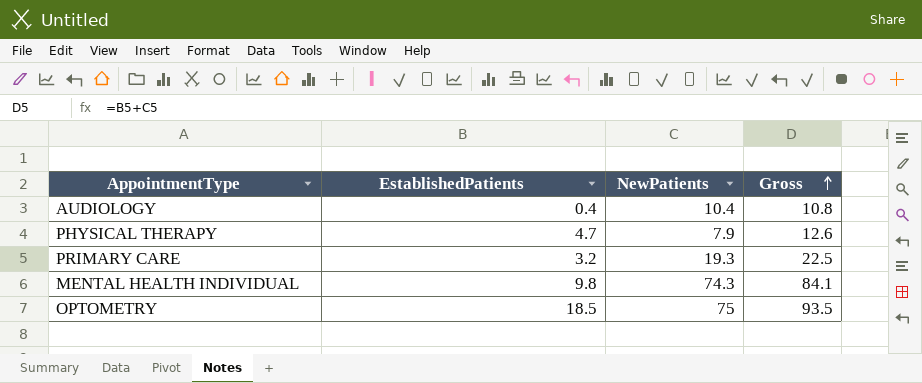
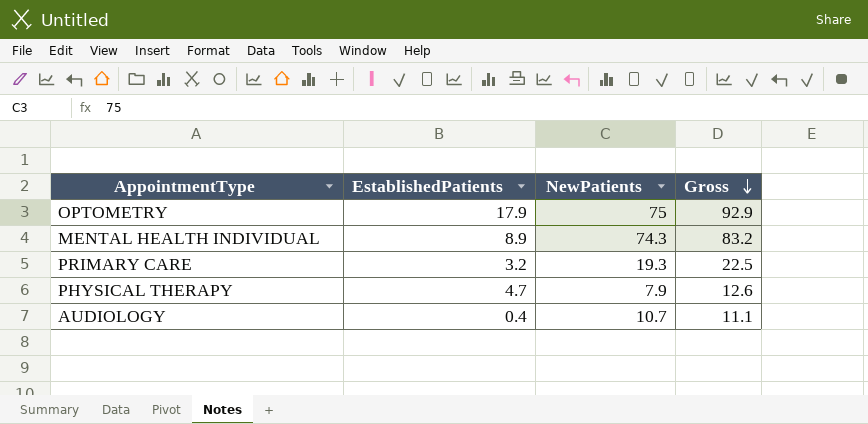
row order: Gross ascending -> Gross descending
OPTOMETRY | EstablishedPatients: 18.5 -> 17.9
OPTOMETRY | Gross: 93.5 -> 92.9
MENTAL HEALTH INDIVIDUAL | EstablishedPatients: 9.8 -> 8.9
MENTAL HEALTH INDIVIDUAL | Gross: 84.1 -> 83.2
AUDIOLOGY | NewPatients: 10.4 -> 10.7
AUDIOLOGY | Gross: 10.8 -> 11.1

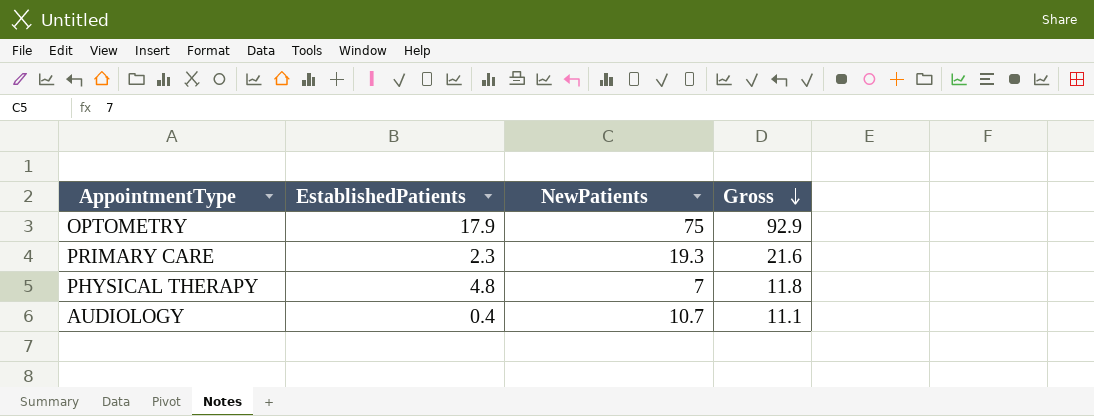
row MENTAL HEALTH INDIVIDUAL: 8.9 | 74.3 | 83.2 -> none
PRIMARY CARE | EstablishedPatients: 3.2 -> 2.3
PRIMARY CARE | Gross: 22.5 -> 21.6
PHYSICAL THERAPY | EstablishedPatients: 4.7 -> 4.8
PHYSICAL THERAPY | NewPatients: 7.9 -> 7
PHYSICAL THERAPY | Gross: 12.6 -> 11.8

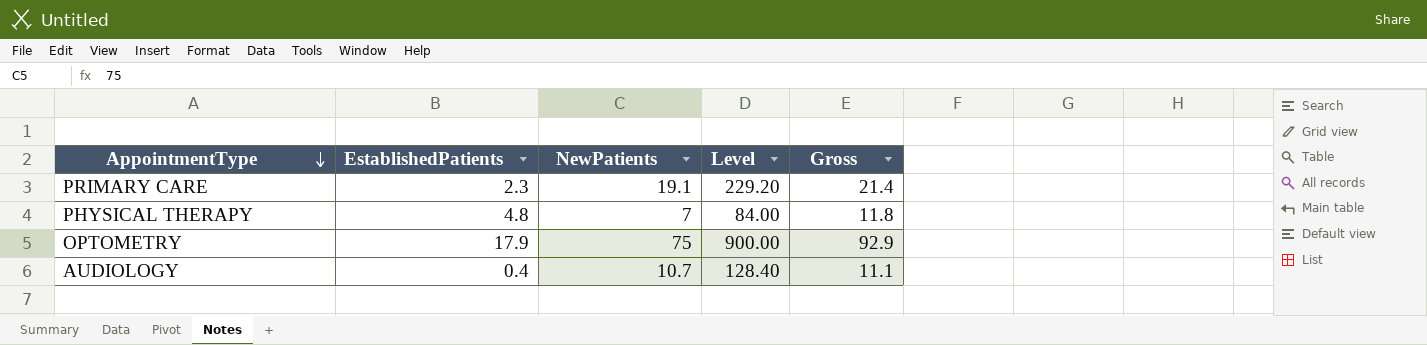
row order: Gross descending -> AppointmentType descending
column Level | formula: none -> [NewPatients] * 12
PRIMARY CARE | NewPatients: 19.3 -> 19.1
PRIMARY CARE | Gross: 21.6 -> 21.4

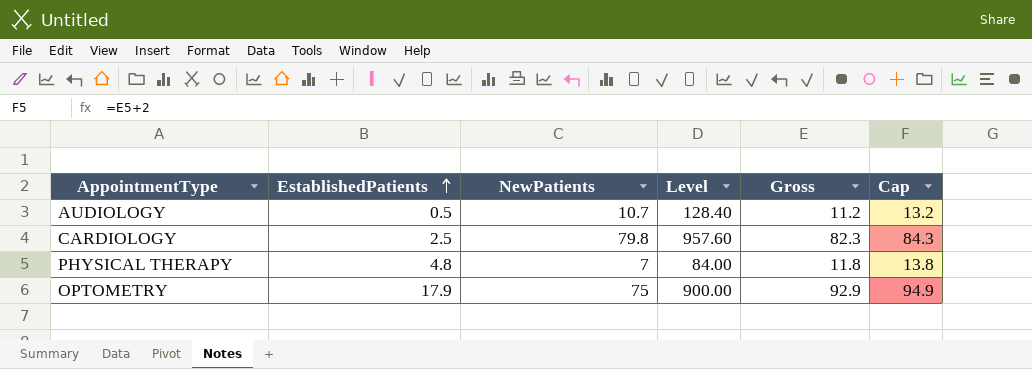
row order: AppointmentType descending -> EstablishedPatients ascending
column Cap | formula: none -> [Gross] + 2
row PRIMARY CARE: 2.3 | 19.1 | 229.20 | 21.4 -> none
AUDIOLOGY | EstablishedPatients: 0.4 -> 0.5
AUDIOLOGY | Gross: 11.1 -> 11.2
row CARDIOLOGY: none -> 2.5 | 79.8 | 957.60 | 82.3 | 84.3

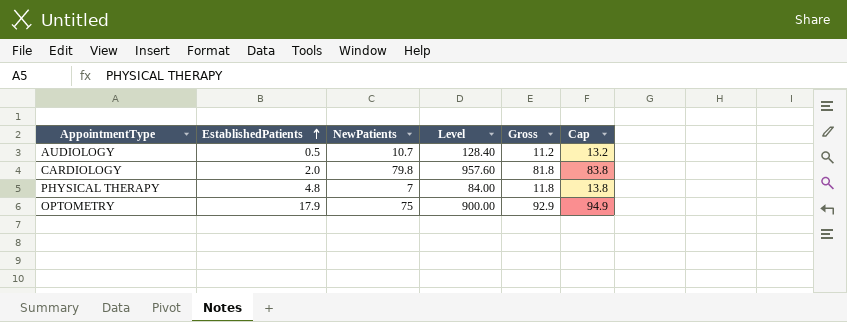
CARDIOLOGY | EstablishedPatients: 2.5 -> 2.0
CARDIOLOGY | Gross: 82.3 -> 81.8
CARDIOLOGY | Cap: 84.3 -> 83.8

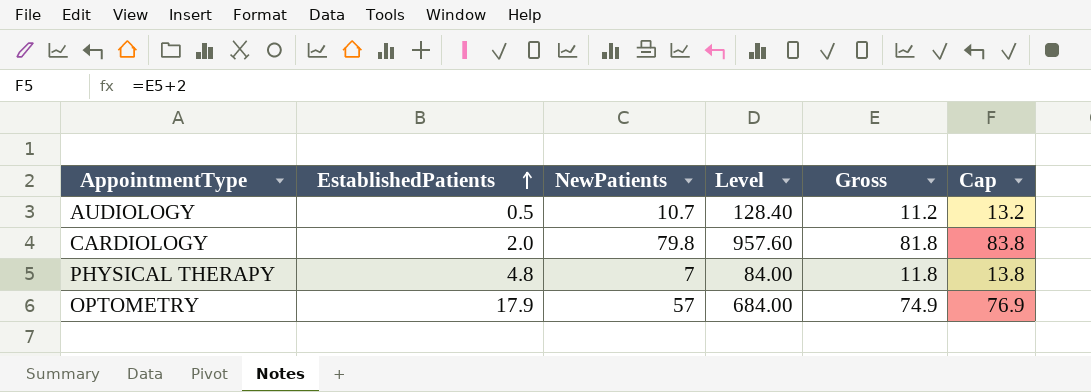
OPTOMETRY | NewPatients: 75 -> 57
OPTOMETRY | Level: 900.00 -> 684.00
OPTOMETRY | Gross: 92.9 -> 74.9
OPTOMETRY | Cap: 94.9 -> 76.9

